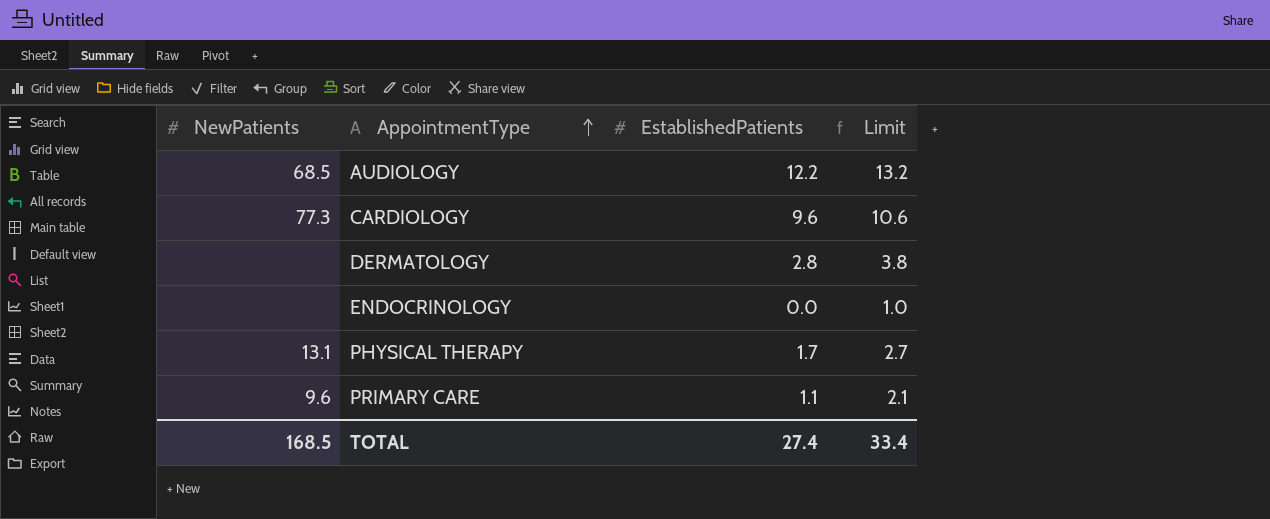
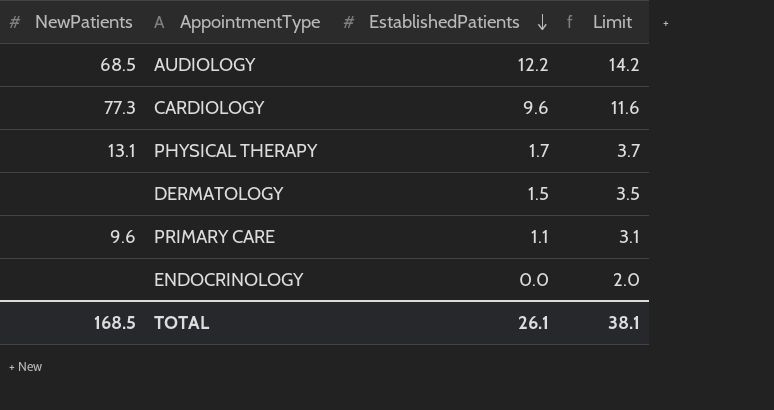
row order: AppointmentType ascending -> EstablishedPatients descending
column Limit | formula: [EstablishedPatients] + 1 -> [EstablishedPatients] + 2
DERMATOLOGY | EstablishedPatients: 2.8 -> 1.5
TOTAL | EstablishedPatients: 27.4 -> 26.1
TOTAL | Limit: 33.4 -> 38.1

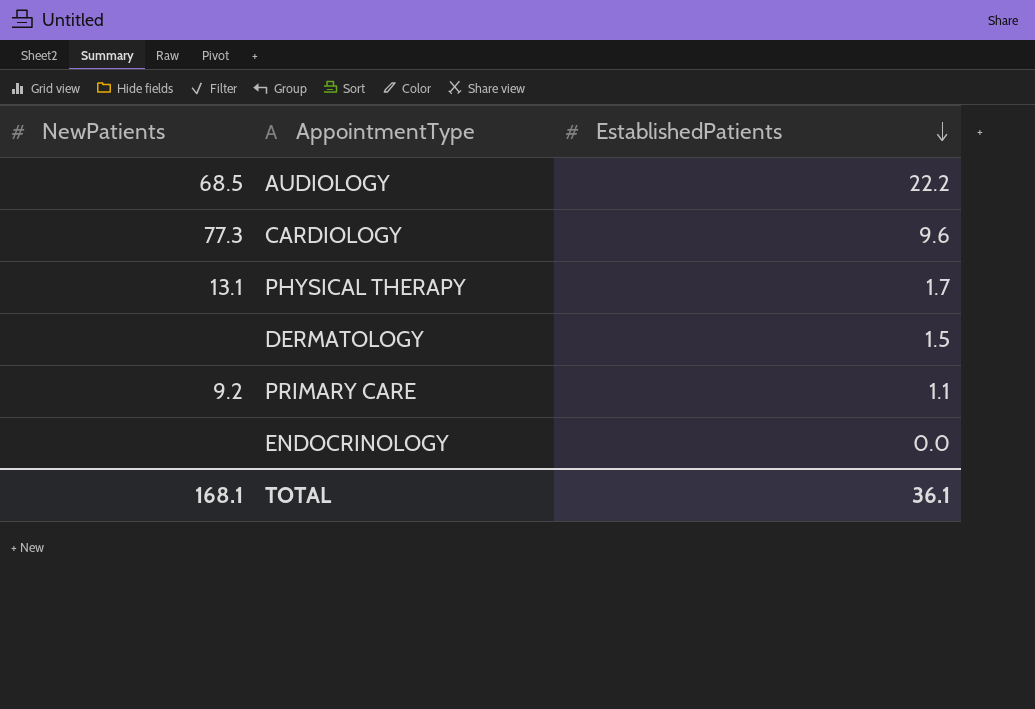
column Limit | formula: [EstablishedPatients] + 2 -> none
AUDIOLOGY | EstablishedPatients: 12.2 -> 22.2
PRIMARY CARE | NewPatients: 9.6 -> 9.2
TOTAL | NewPatients: 168.5 -> 168.1
TOTAL | EstablishedPatients: 26.1 -> 36.1

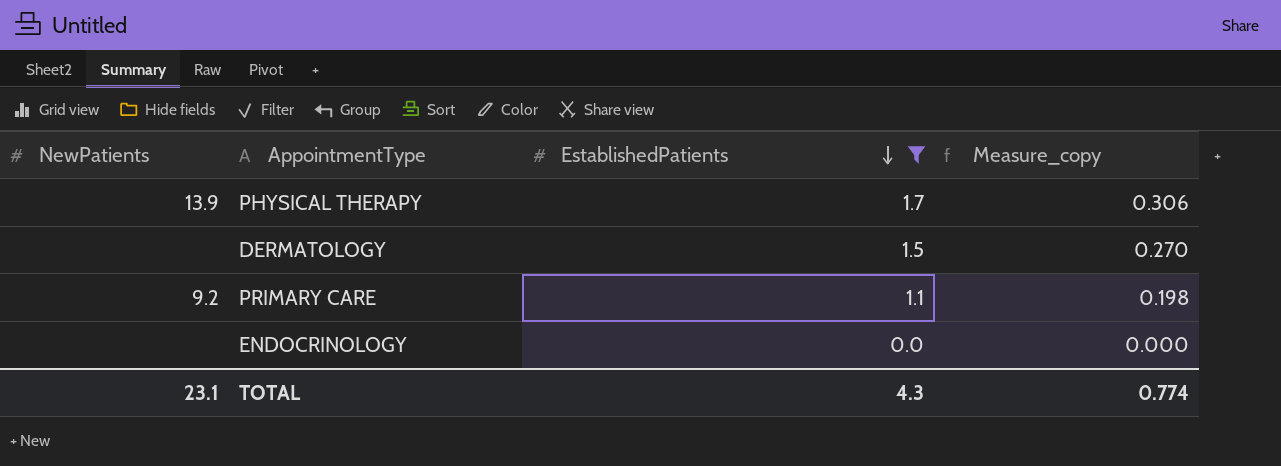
filter: none -> EstablishedPatients <= 1.7
column Measure_copy | formula: none -> [EstablishedPatients] * 0.18
PHYSICAL THERAPY | NewPatients: 13.1 -> 13.9
TOTAL | NewPatients: 168.1 -> 23.1
TOTAL | EstablishedPatients: 36.1 -> 4.3

